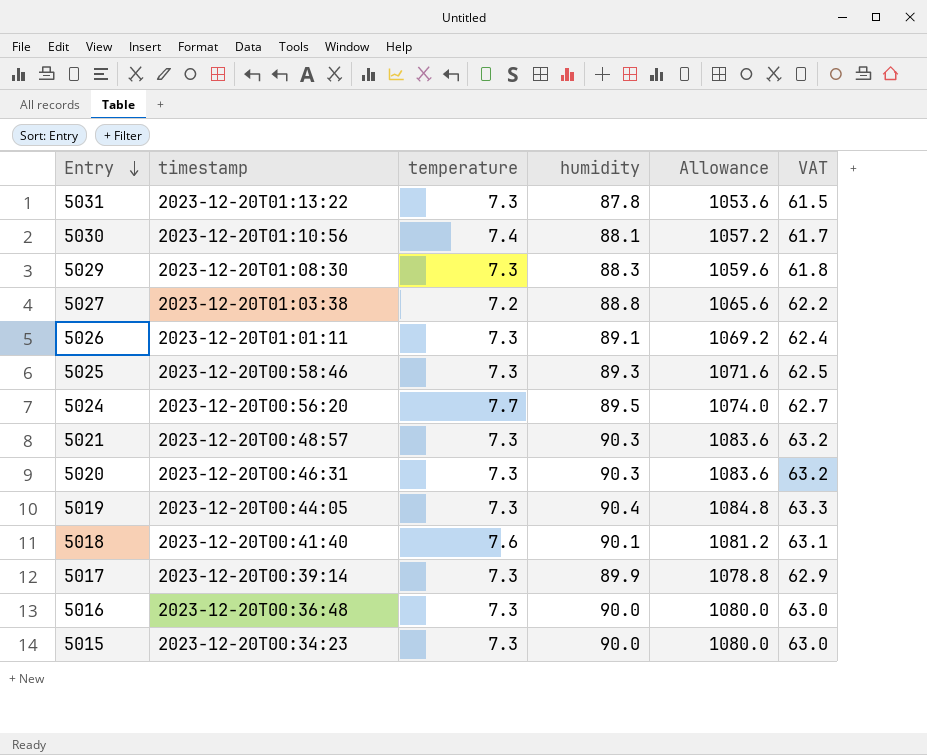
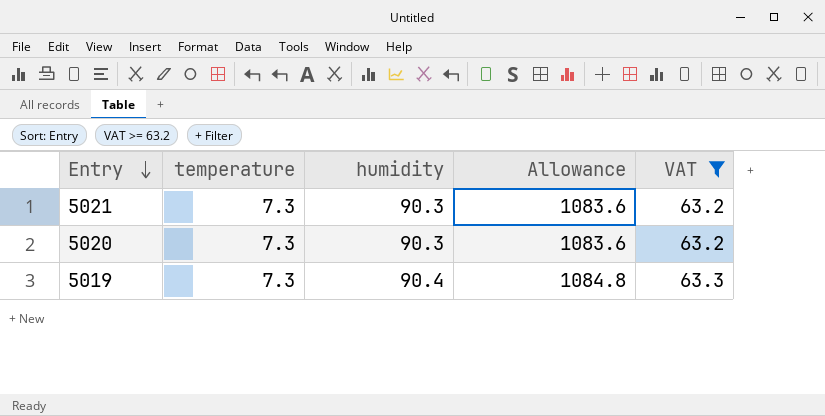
filter: none -> VAT >= 63.2
column timestamp | position: 2 -> none

